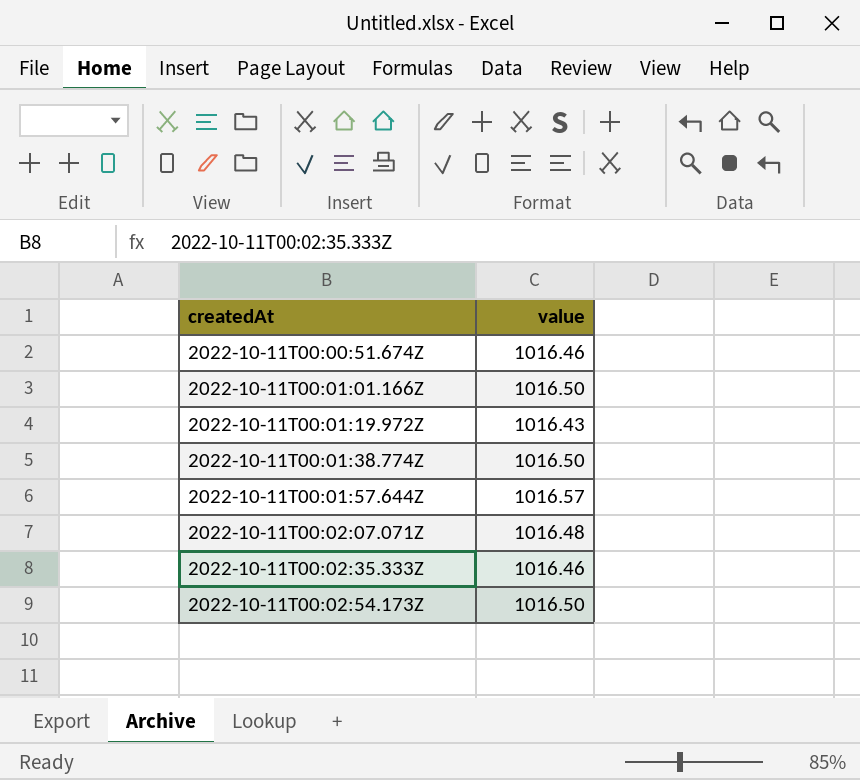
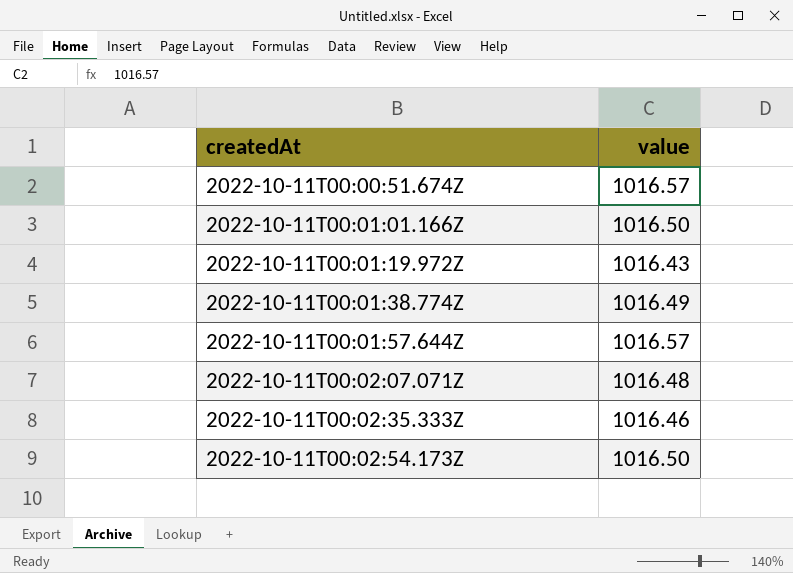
2022-10-11T00:00:51.674Z | value: 1016.46 -> 1016.57
2022-10-11T00:01:38.774Z | value: 1016.50 -> 1016.49

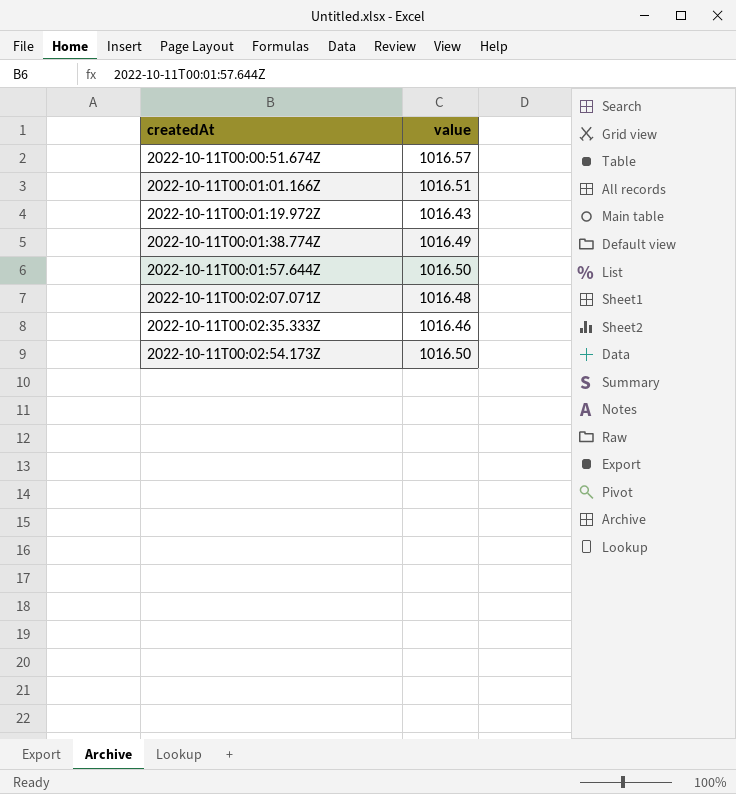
2022-10-11T00:01:01.166Z | value: 1016.50 -> 1016.51
2022-10-11T00:01:57.644Z | value: 1016.57 -> 1016.50

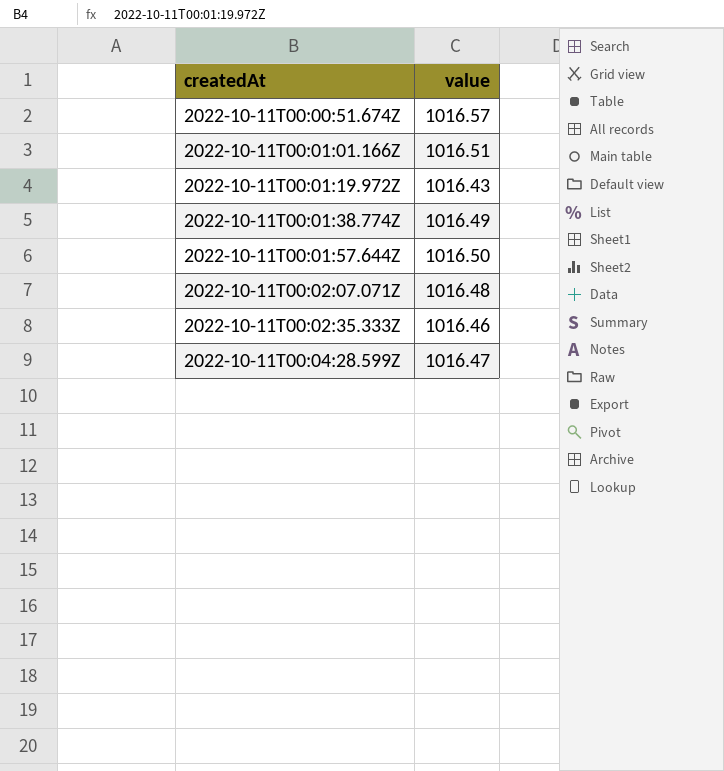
row 2022-10-11T00:02:54.173Z: 1016.50 -> none
row 2022-10-11T00:04:28.599Z: none -> 1016.47

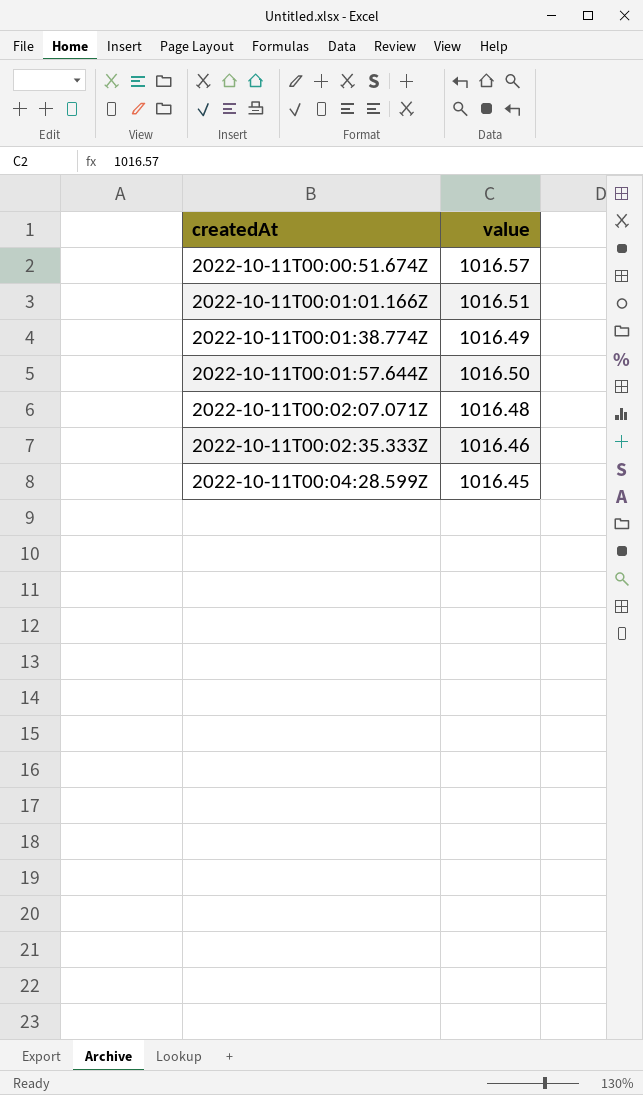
row 2022-10-11T00:01:19.972Z: 1016.43 -> none
2022-10-11T00:04:28.599Z | value: 1016.47 -> 1016.45

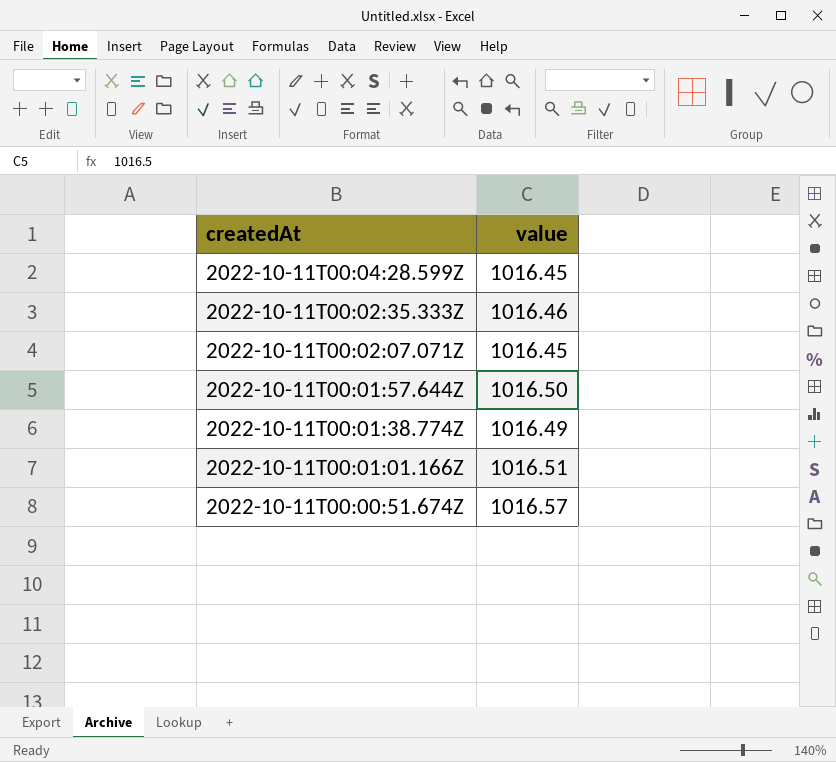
row order: createdAt ascending -> createdAt descending
2022-10-11T00:02:07.071Z | value: 1016.48 -> 1016.45

